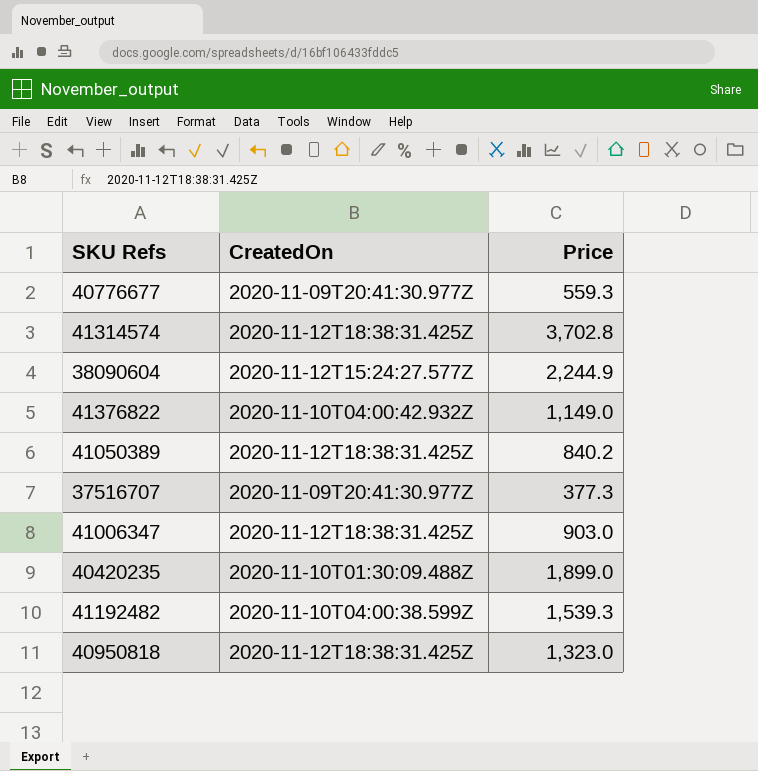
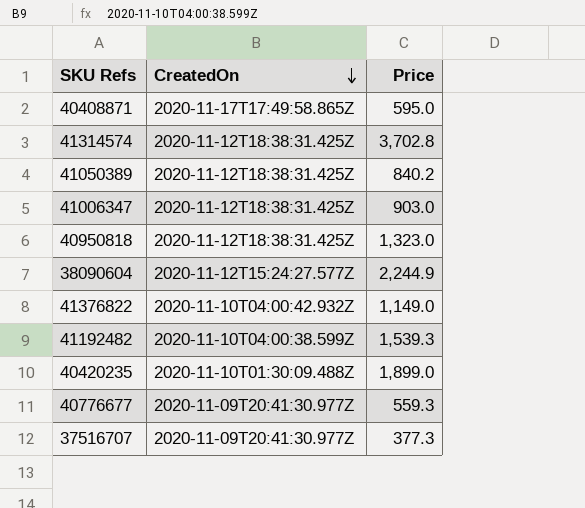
row order: none -> CreatedOn descending
row 40408871: none -> 2020-11-17T17:49:58.865Z | 595.0

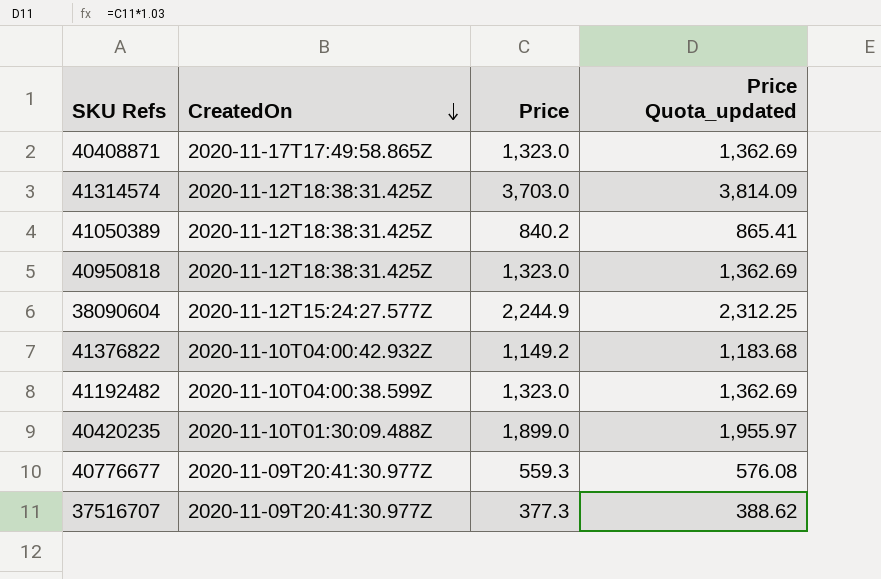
column Price Quota_updated | formula: none -> [Price] * 1.03
row 41006347: 2020-11-12T18:38:31.425Z | 903.0 -> none
40408871 | Price: 595.0 -> 1,323.0
41314574 | Price: 3,702.8 -> 3,703.0
41376822 | Price: 1,149.0 -> 1,149.2
41192482 | Price: 1,539.3 -> 1,323.0

